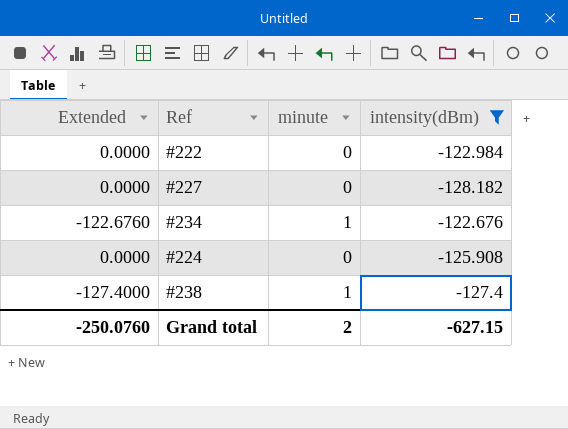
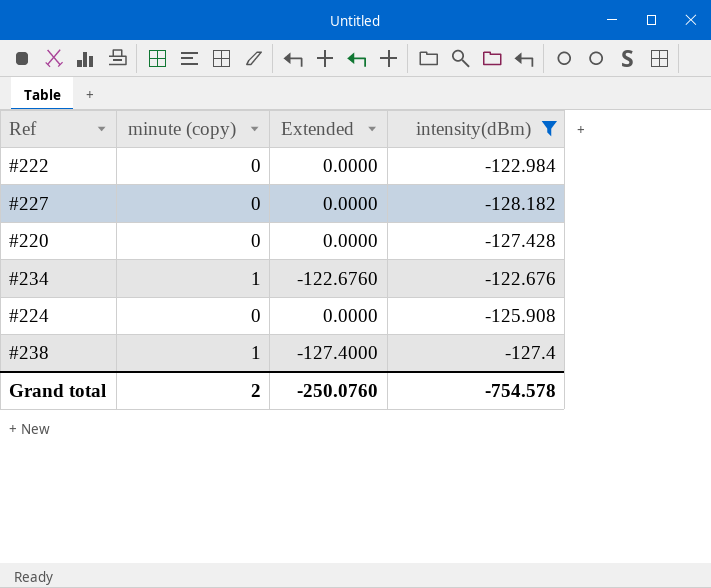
column name: minute -> minute (copy)
column Extended | position: 1 -> 3
row #220: none -> 0 | 0.0000 | -127.428
Grand total | intensity(dBm): -627.15 -> -754.578

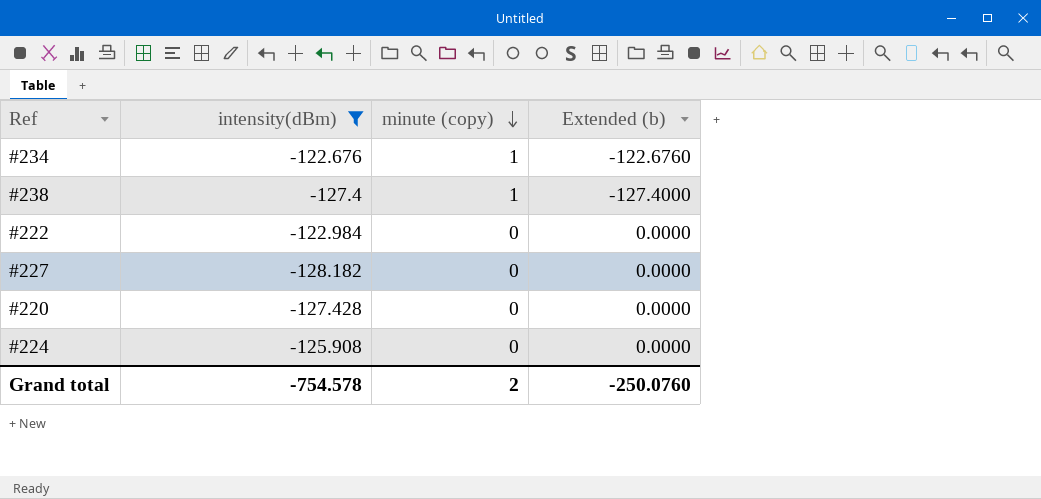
row order: none -> minute (copy) descending
column intensity(dBm) | position: 4 -> 2
column name: Extended -> Extended (b)

